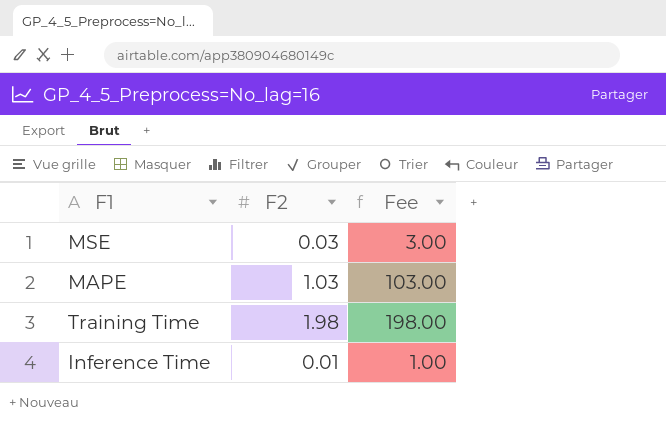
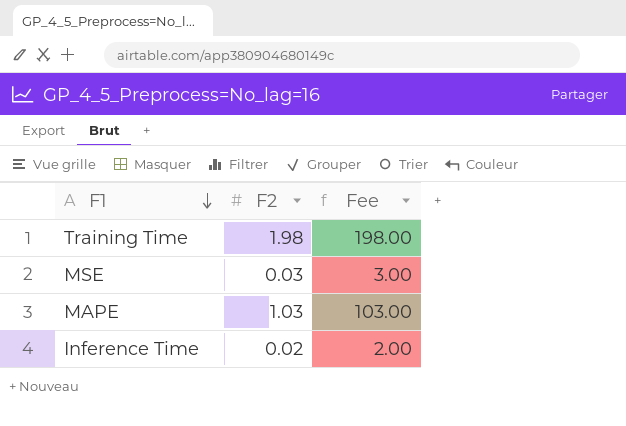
row order: none -> F1 descending
Inference Time | F2: 0.01 -> 0.02
Inference Time | Fee: 1.00 -> 2.00

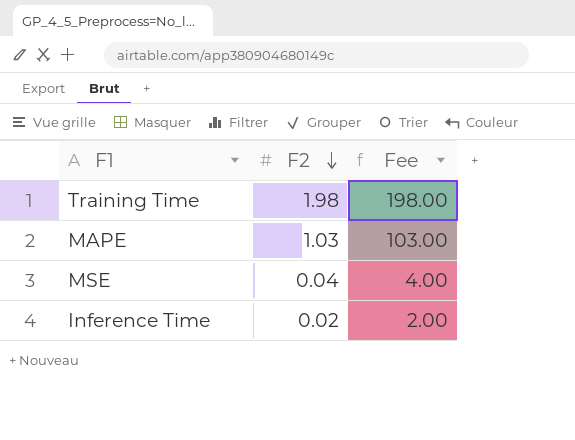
row order: F1 descending -> F2 descending
MSE | F2: 0.03 -> 0.04
MSE | Fee: 3.00 -> 4.00

